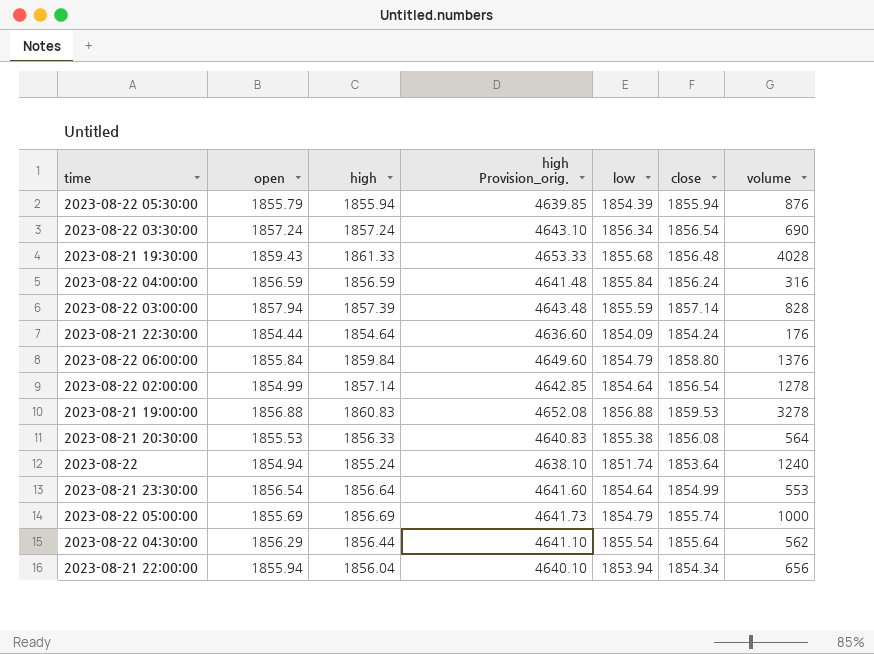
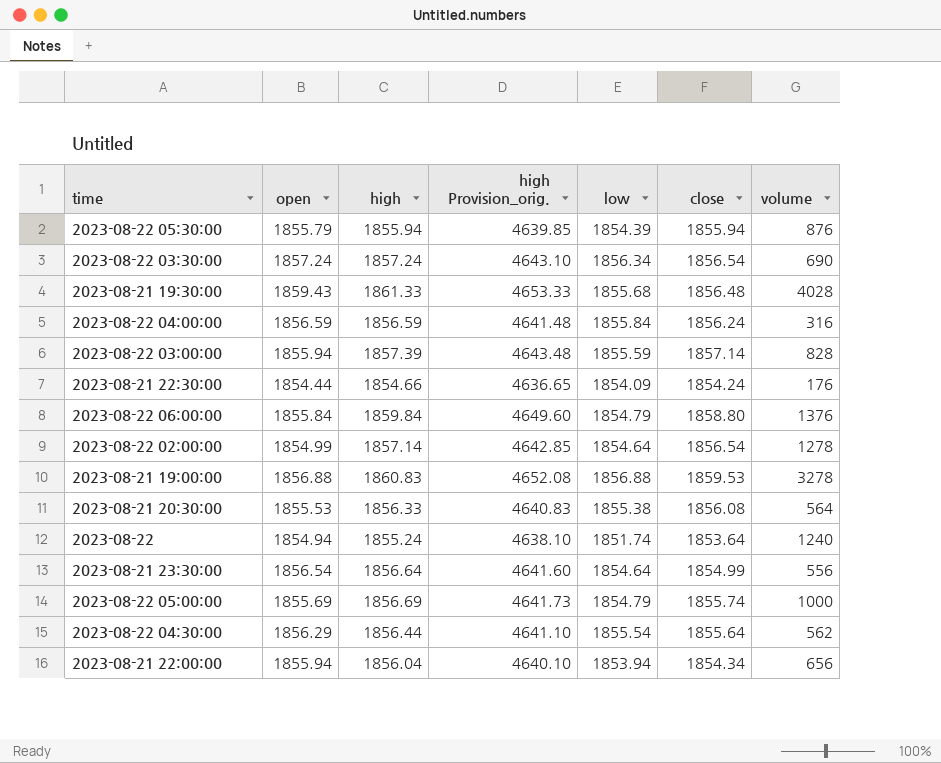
2023-08-22 03:00:00 | open: 1857.94 -> 1855.94
2023-08-21 22:30:00 | high: 1854.64 -> 1854.66
2023-08-21 22:30:00 | high Provision_orig.: 4636.60 -> 4636.65
2023-08-21 23:30:00 | volume: 553 -> 556

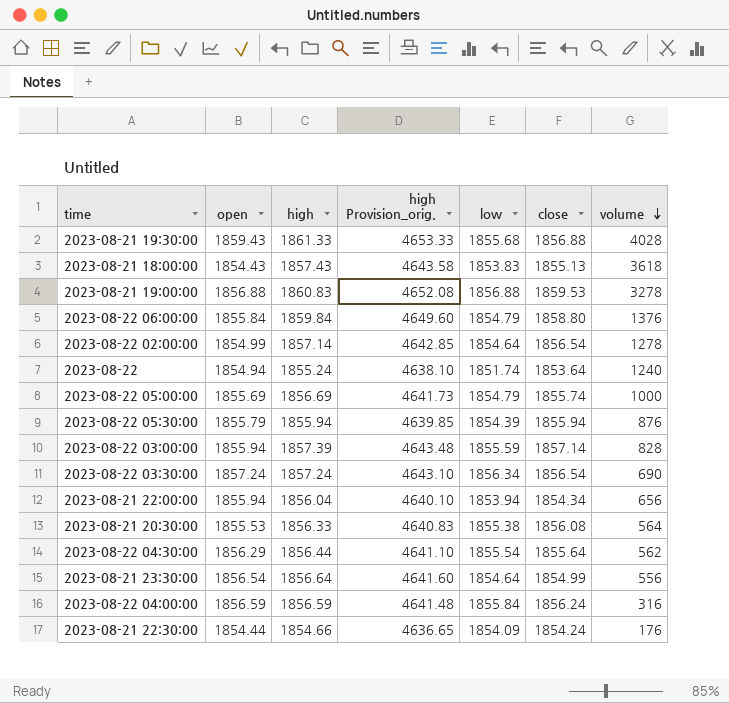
row order: none -> volume descending
2023-08-21 19:30:00 | close: 1856.48 -> 1856.88
row 2023-08-21 18:00:00: none -> 1854.43 | 1857.43 | 4643.58 | 1853.83 | 1855.13 | 3618

